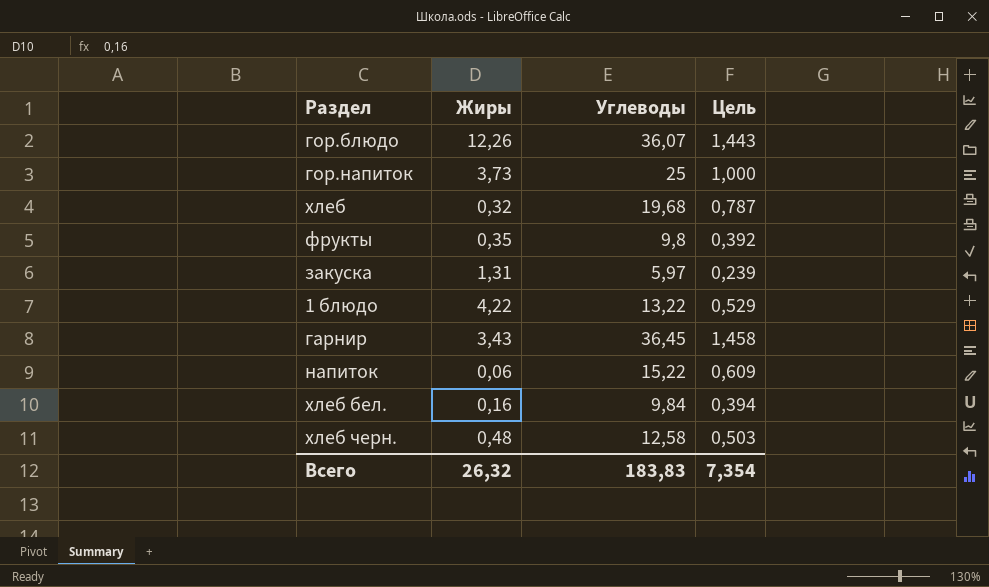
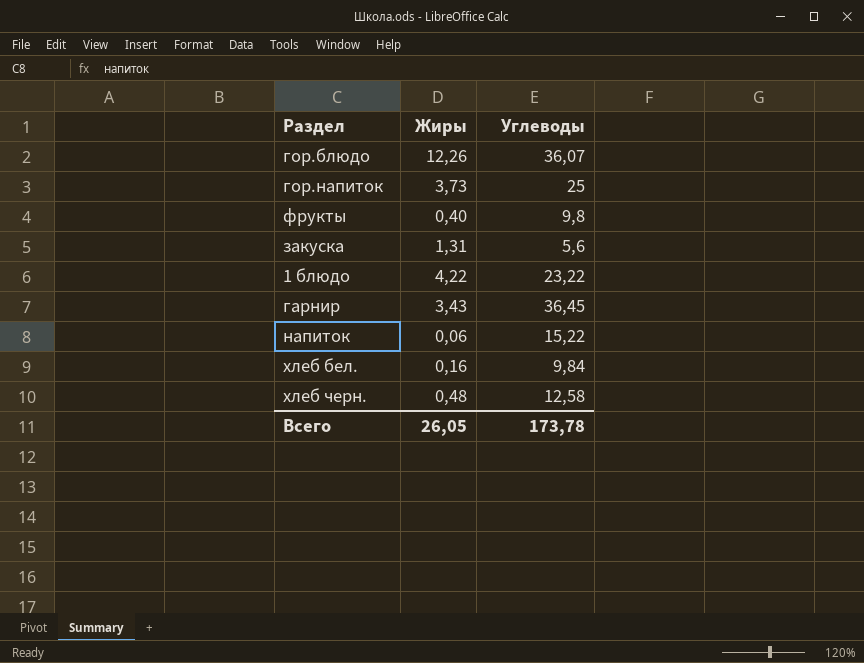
column Цель | formula: [Углеводы] * 0,04 -> none
row хлеб: 0,32 | 19,68 | 0,787 -> none
фрукты | Жиры: 0,35 -> 0,40
закуска | Углеводы: 5,97 -> 5,6
1 блюдо | Углеводы: 13,22 -> 23,22
Всего | Жиры: 26,32 -> 26,05
Всего | Углеводы: 183,83 -> 173,78

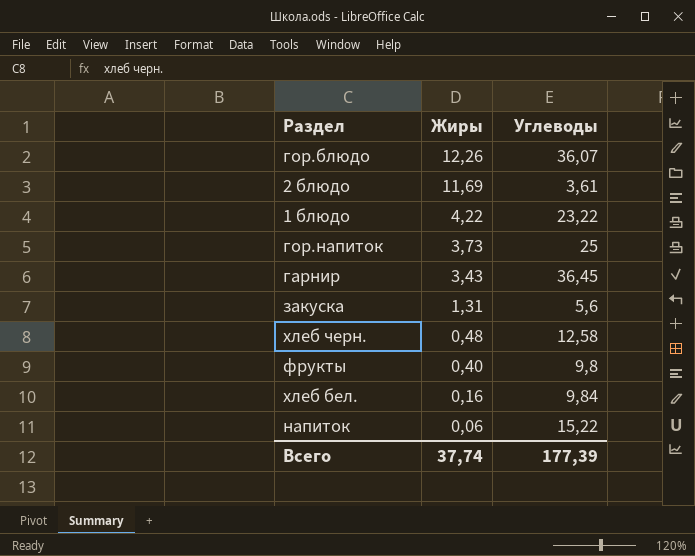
row order: none -> Жиры descending
row 2 блюдо: none -> 11,69 | 3,61
Всего | Жиры: 26,05 -> 37,74
Всего | Углеводы: 173,78 -> 177,39

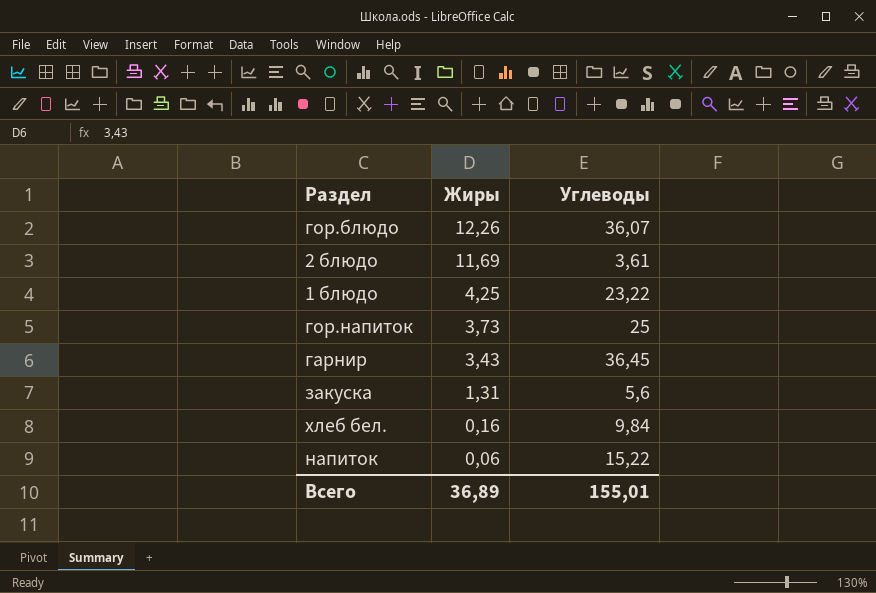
row хлеб черн.: 0,48 | 12,58 -> none
row фрукты: 0,40 | 9,8 -> none
1 блюдо | Жиры: 4,22 -> 4,25
Всего | Жиры: 37,74 -> 36,89
Всего | Углеводы: 177,39 -> 155,01

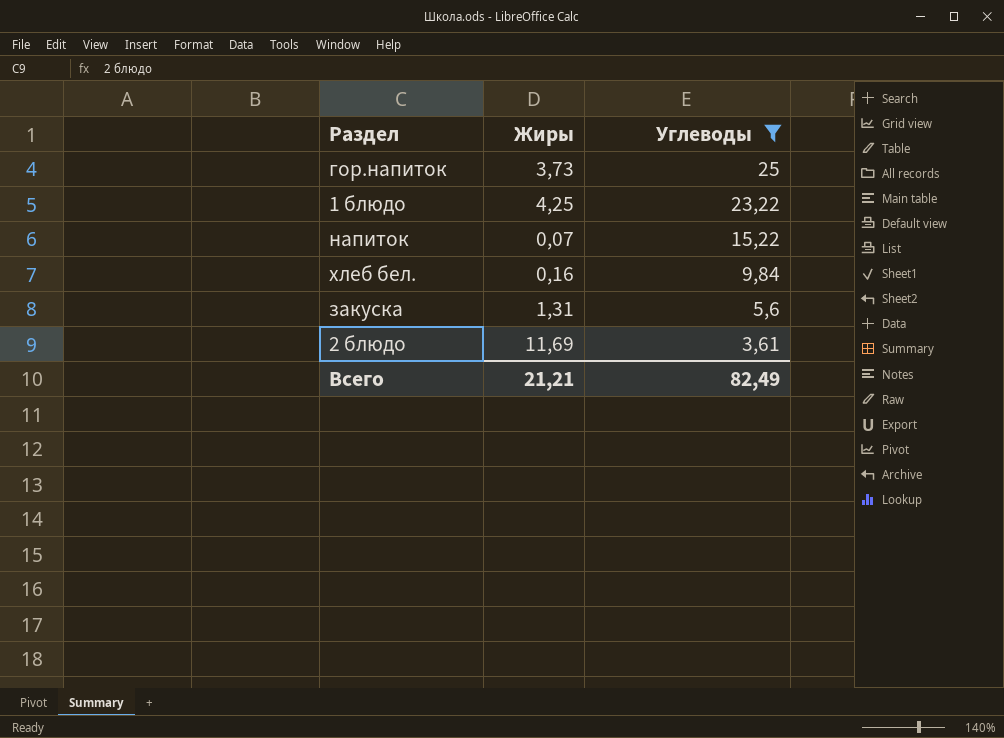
filter: none -> Углеводы <= 25
row order: Жиры descending -> Углеводы descending
напиток | Жиры: 0,06 -> 0,07
Всего | Жиры: 36,89 -> 21,21
Всего | Углеводы: 155,01 -> 82,49

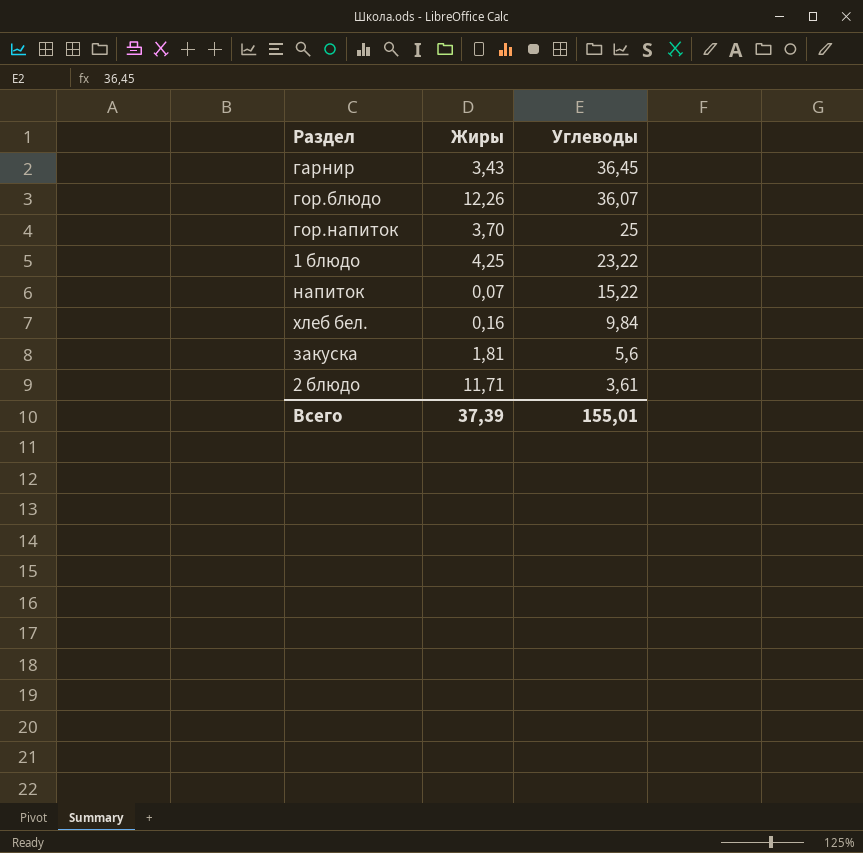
filter: Углеводы <= 25 -> none
гор.напиток | Жиры: 3,73 -> 3,70
закуска | Жиры: 1,31 -> 1,81
2 блюдо | Жиры: 11,69 -> 11,71
Всего | Жиры: 21,21 -> 37,39
Всего | Углеводы: 82,49 -> 155,01

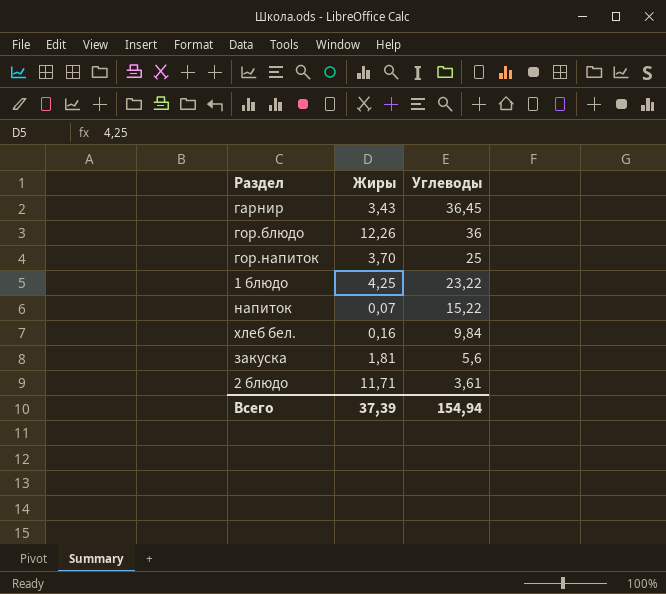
гор.блюдо | Углеводы: 36,07 -> 36
Всего | Углеводы: 155,01 -> 154,94

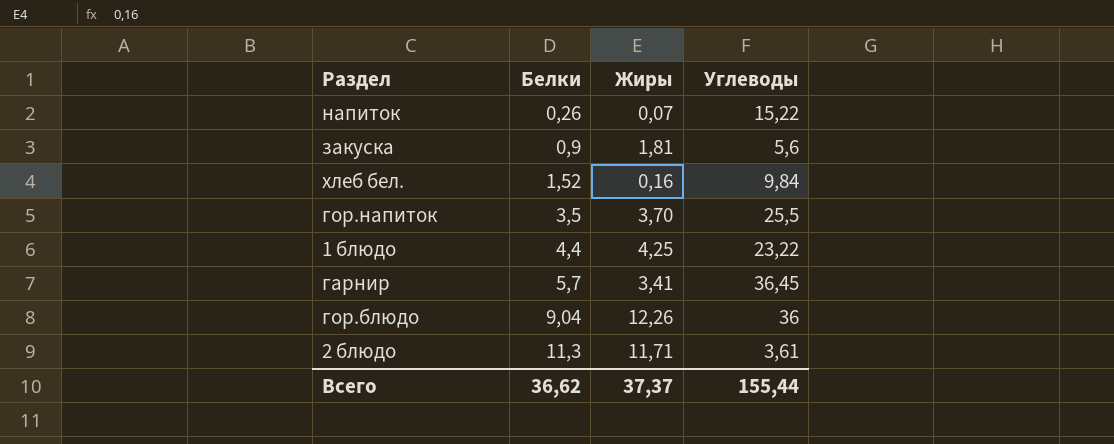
row order: Углеводы descending -> Белки ascending
column Белки | position: none -> 2
гор.напиток | Углеводы: 25 -> 25,5
гарнир | Жиры: 3,43 -> 3,41
Всего | Жиры: 37,39 -> 37,37
Всего | Углеводы: 154,94 -> 155,44

